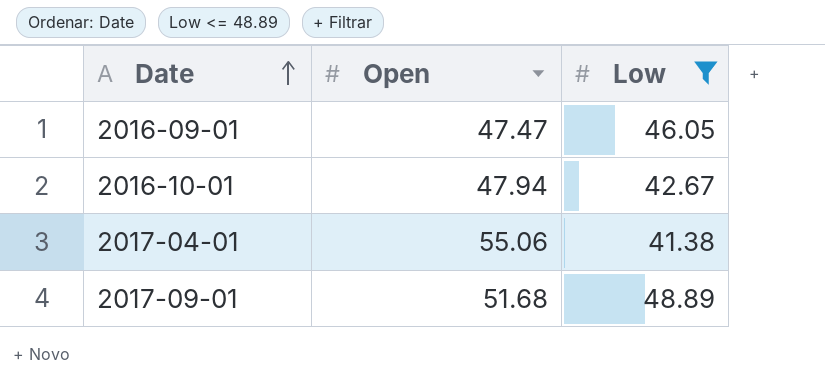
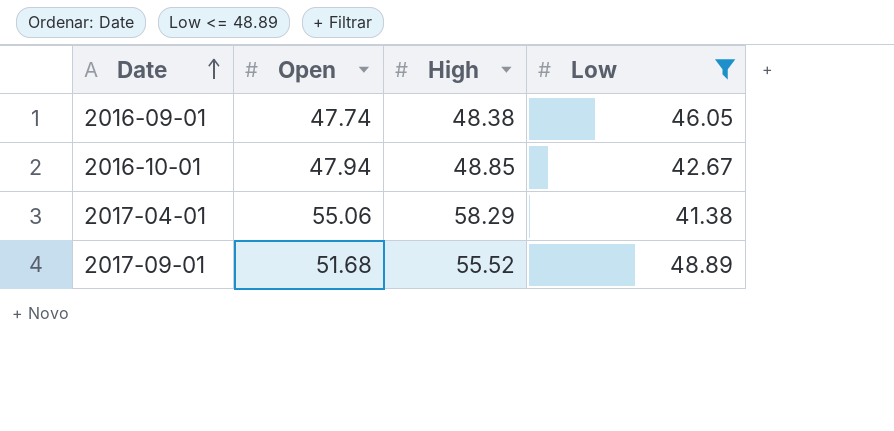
column High | position: none -> 3
2016-09-01 | Open: 47.47 -> 47.74

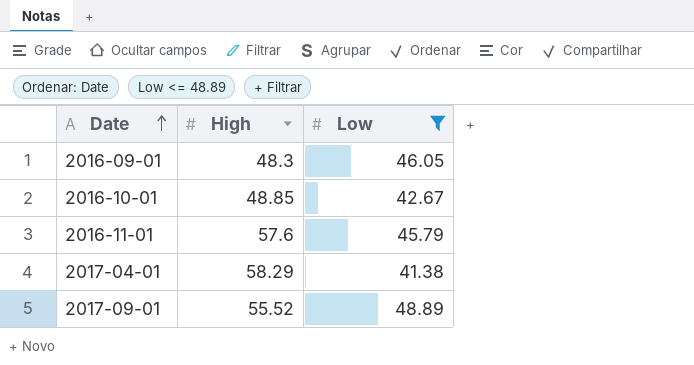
column Open | position: 2 -> none
2016-09-01 | High: 48.38 -> 48.3
row 2016-11-01: none -> 57.6 | 45.79

